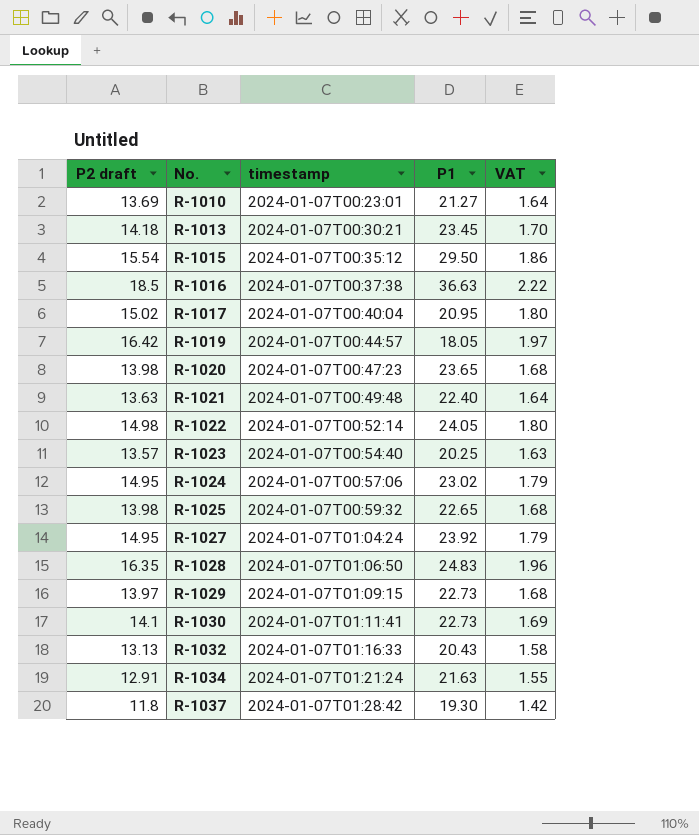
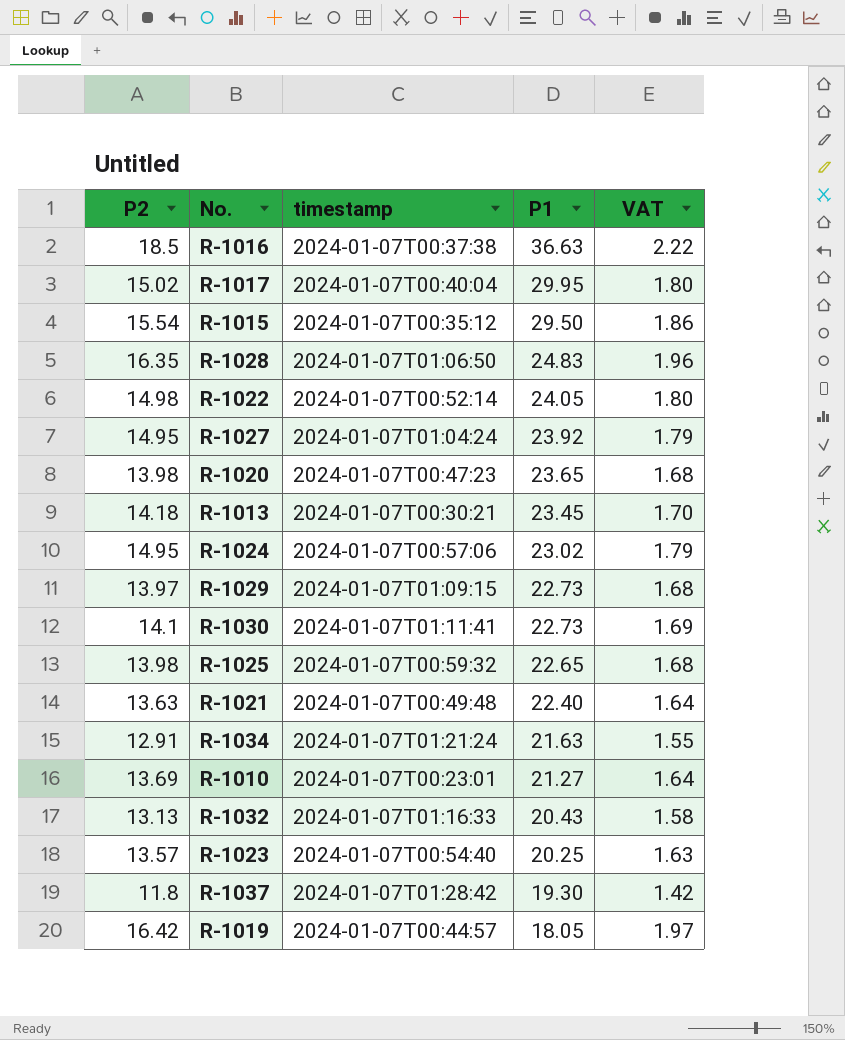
row order: No. ascending -> P1 descending
column name: P2 draft -> P2
R-1017 | P1: 20.95 -> 29.95

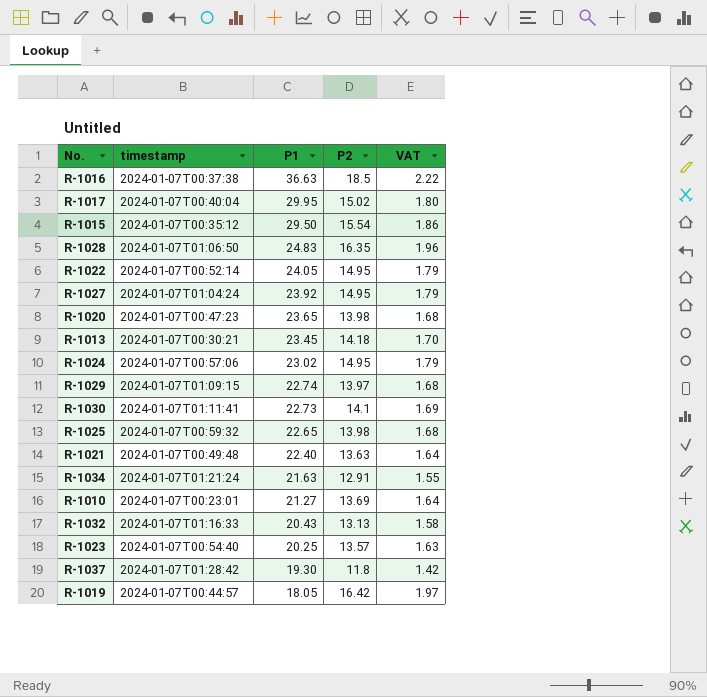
column P2 | position: 1 -> 4
R-1022 | P2: 14.98 -> 14.95
R-1022 | VAT: 1.80 -> 1.79
R-1029 | P1: 22.73 -> 22.74

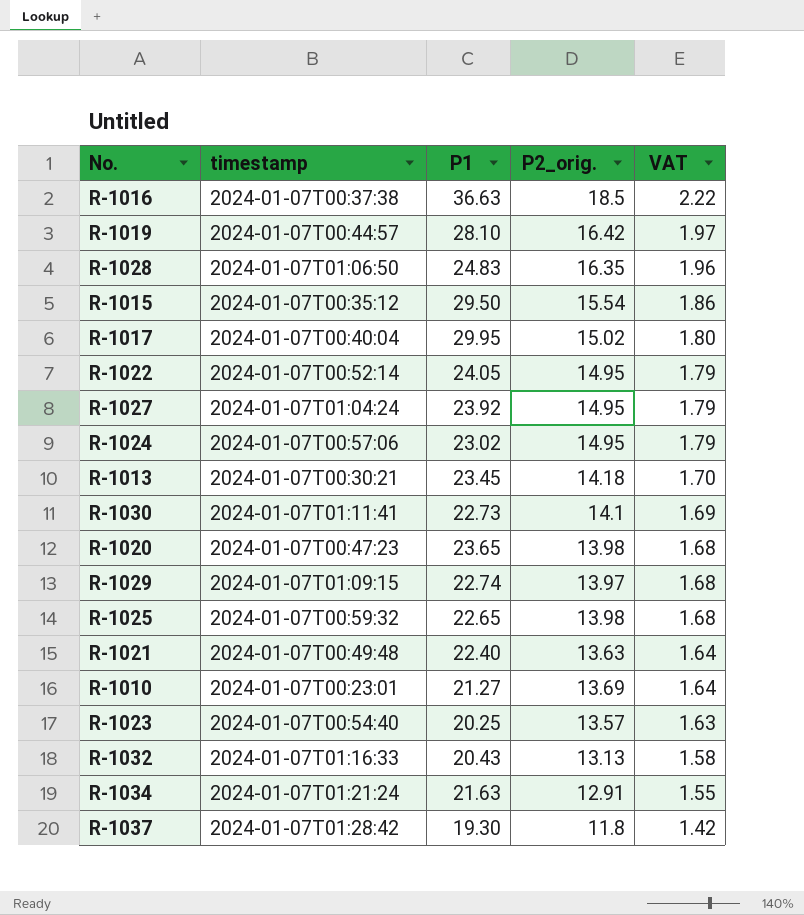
row order: P1 descending -> VAT descending
column name: P2 -> P2_orig.
R-1019 | P1: 18.05 -> 28.10

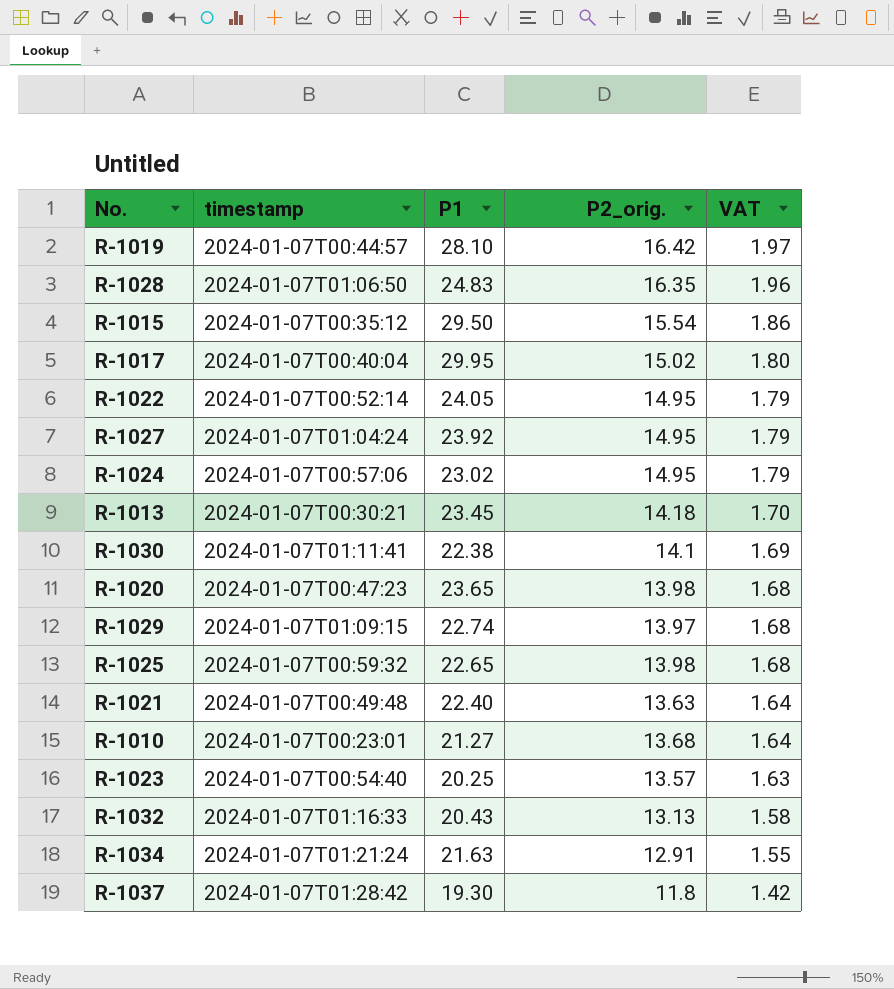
row R-1016: 2024-01-07T00:37:38 | 36.63 | 18.5 | 2.22 -> none
R-1030 | P1: 22.73 -> 22.38
R-1010 | P2_orig.: 13.69 -> 13.68

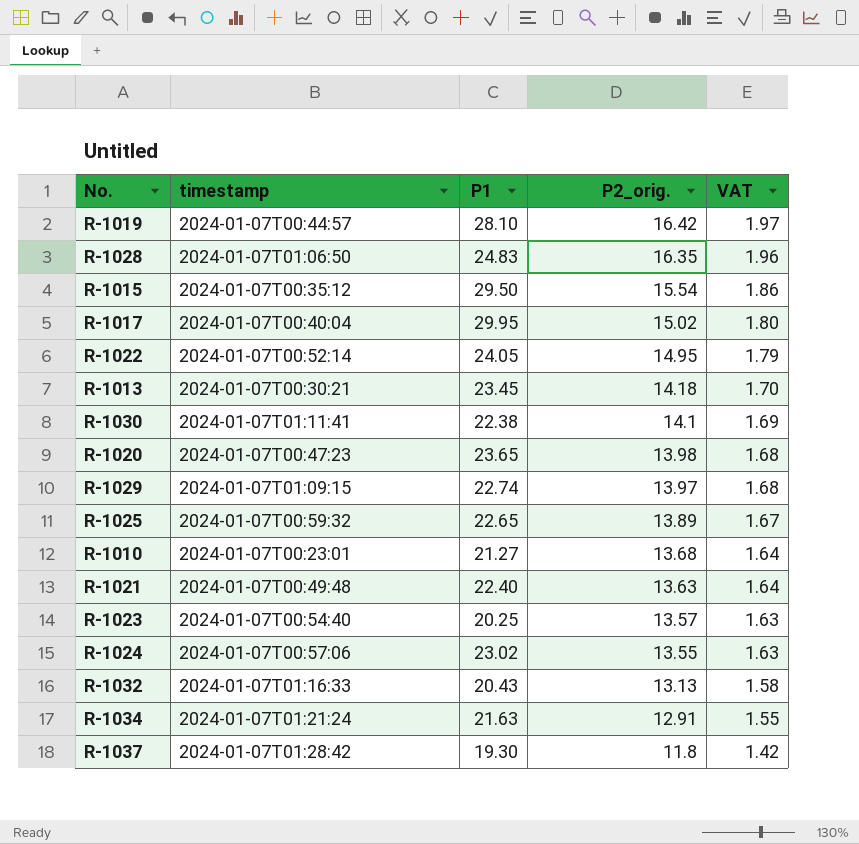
row order: VAT descending -> P2_orig. descending
row R-1027: 2024-01-07T01:04:24 | 23.92 | 14.95 | 1.79 -> none
R-1025 | P2_orig.: 13.98 -> 13.89
R-1025 | VAT: 1.68 -> 1.67
R-1024 | P2_orig.: 14.95 -> 13.55
R-1024 | VAT: 1.79 -> 1.63

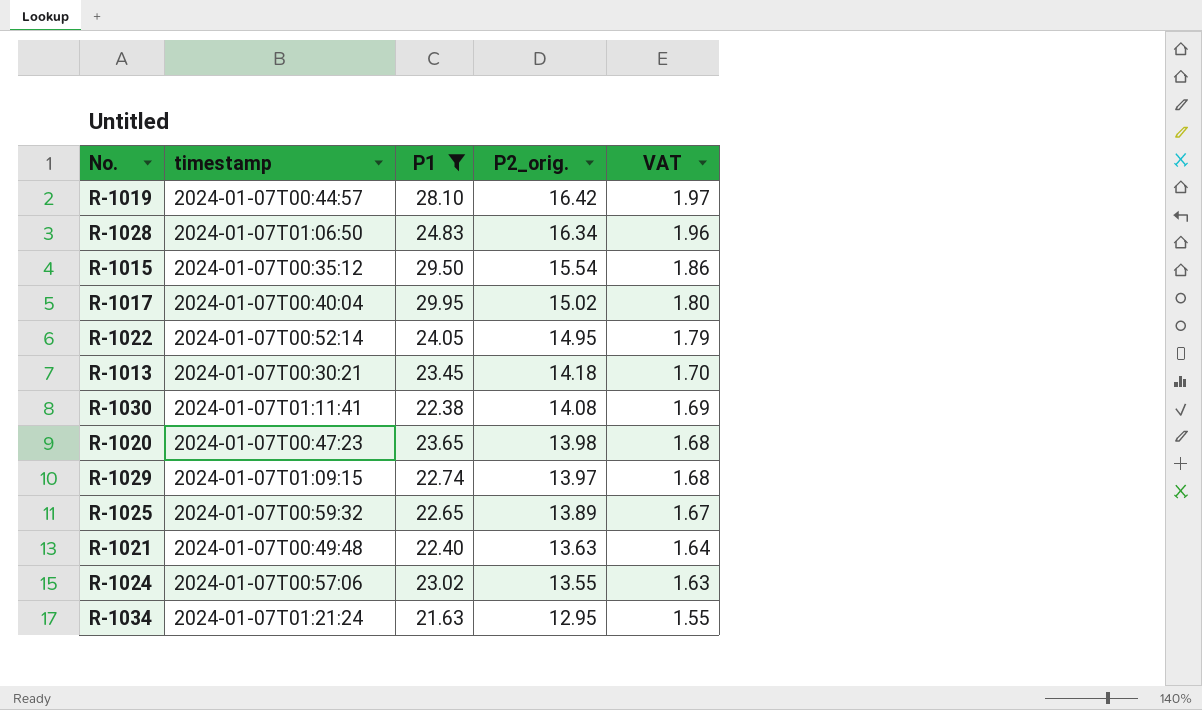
filter: none -> P1 >= 21.63
R-1028 | P2_orig.: 16.35 -> 16.34
R-1030 | P2_orig.: 14.1 -> 14.08
R-1034 | P2_orig.: 12.91 -> 12.95

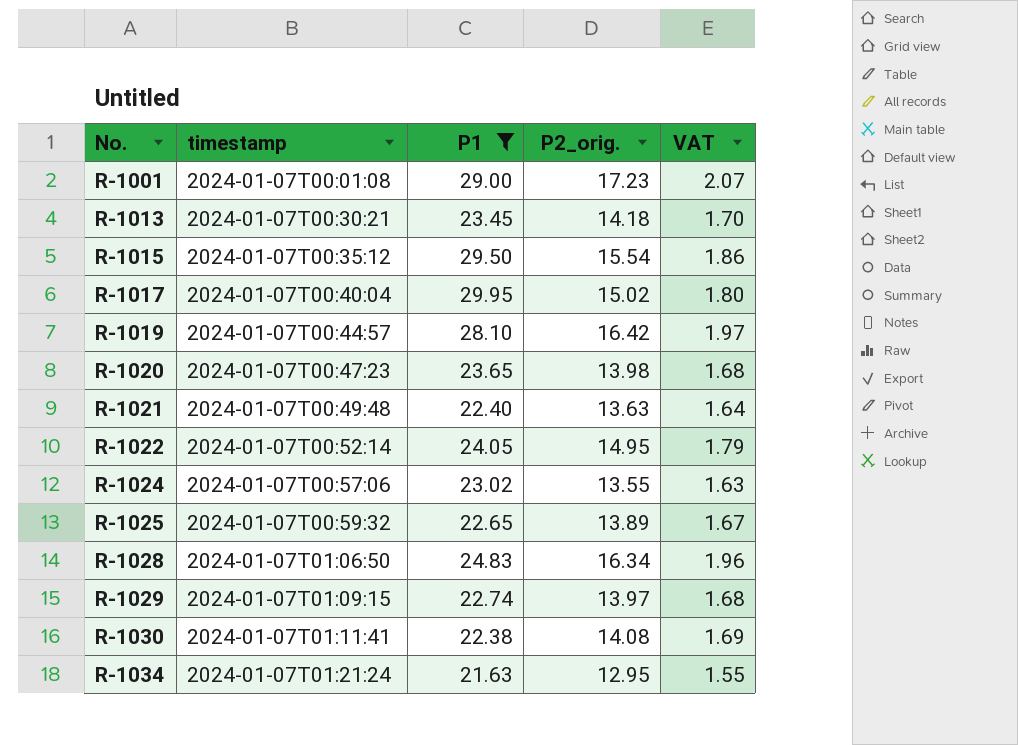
row order: P2_orig. descending -> No. ascending
row R-1001: none -> 2024-01-07T00:01:08 | 29.00 | 17.23 | 2.07

